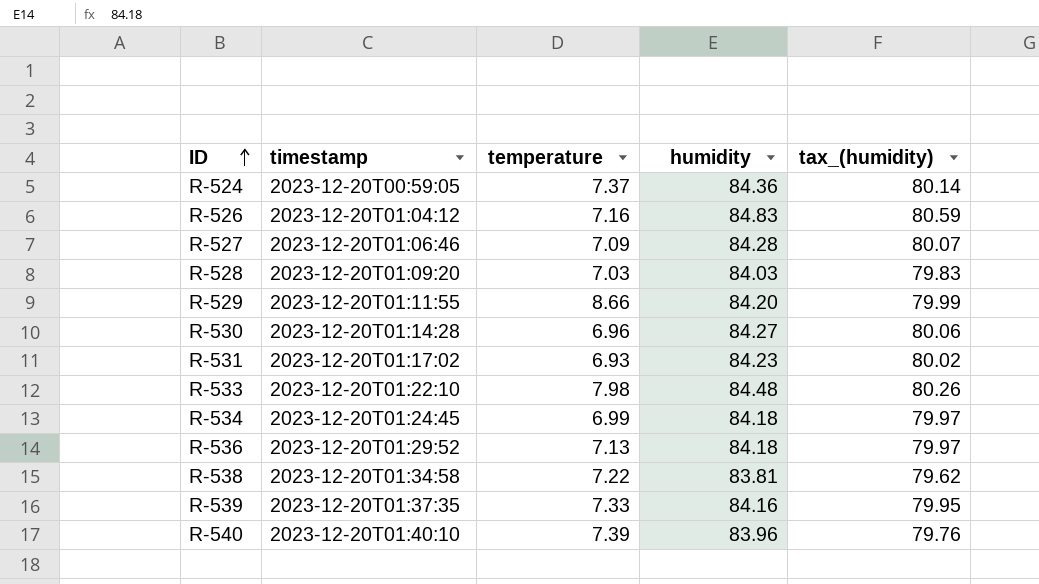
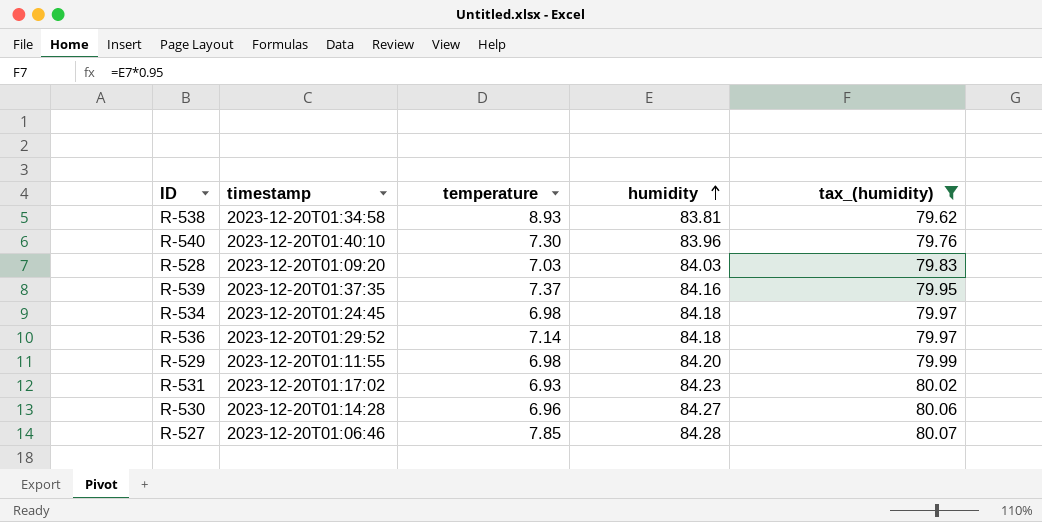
filter: none -> tax_(humidity) <= 80.07
row order: ID ascending -> humidity ascending
R-538 | temperature: 7.22 -> 8.93
R-540 | temperature: 7.39 -> 7.30
R-539 | temperature: 7.33 -> 7.37
R-534 | temperature: 6.99 -> 6.98
R-536 | temperature: 7.13 -> 7.14
R-529 | temperature: 8.66 -> 6.98
R-527 | temperature: 7.09 -> 7.85

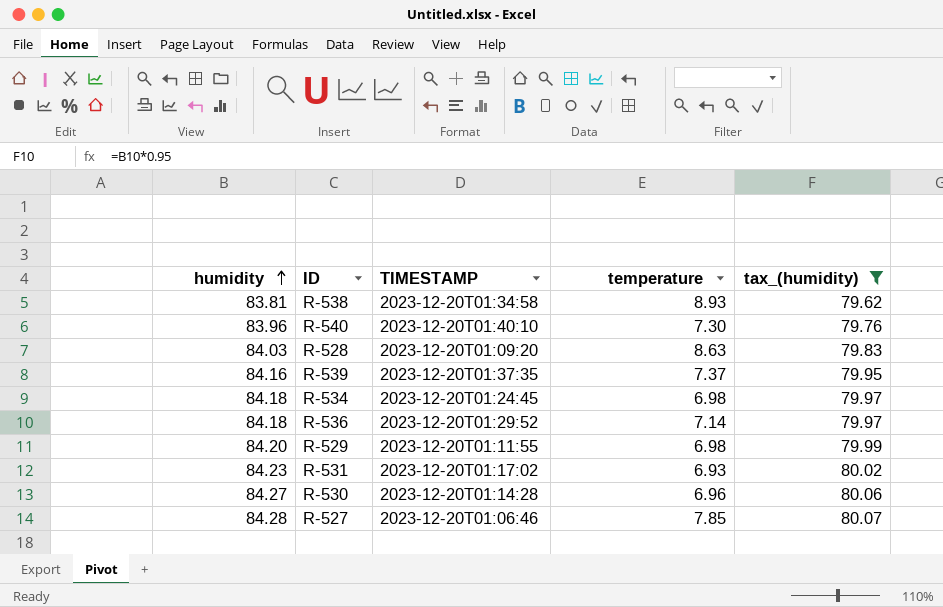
column humidity | position: 4 -> 1
column name: timestamp -> TIMESTAMP
R-528 | temperature: 7.03 -> 8.63

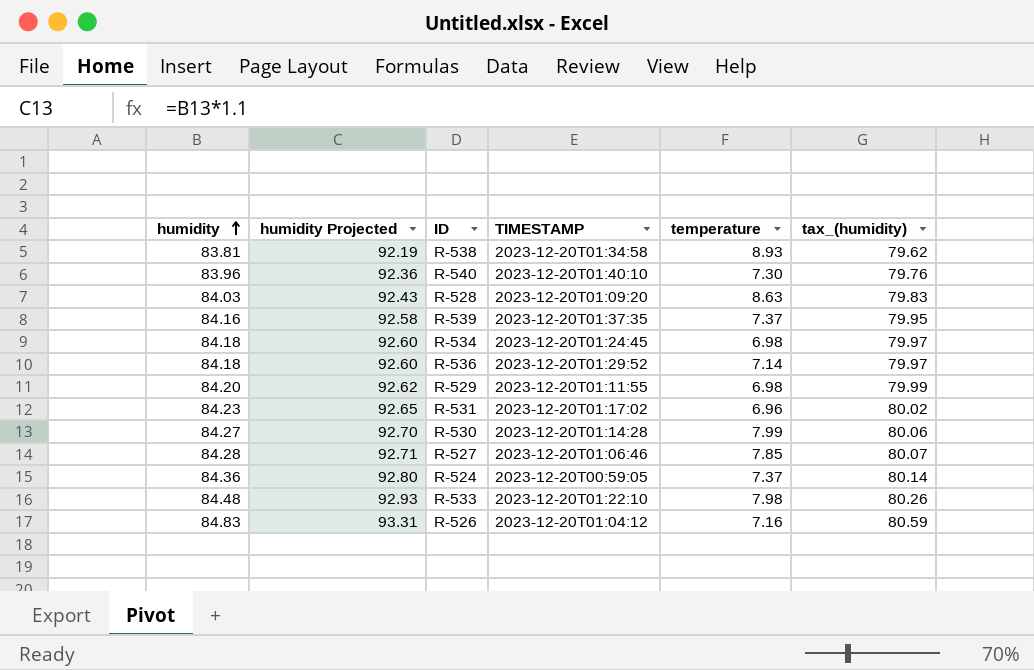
filter: tax_(humidity) <= 80.07 -> none
column humidity Projected | formula: none -> [humidity] * 1.1
R-531 | temperature: 6.93 -> 6.96
R-530 | temperature: 6.96 -> 7.99

